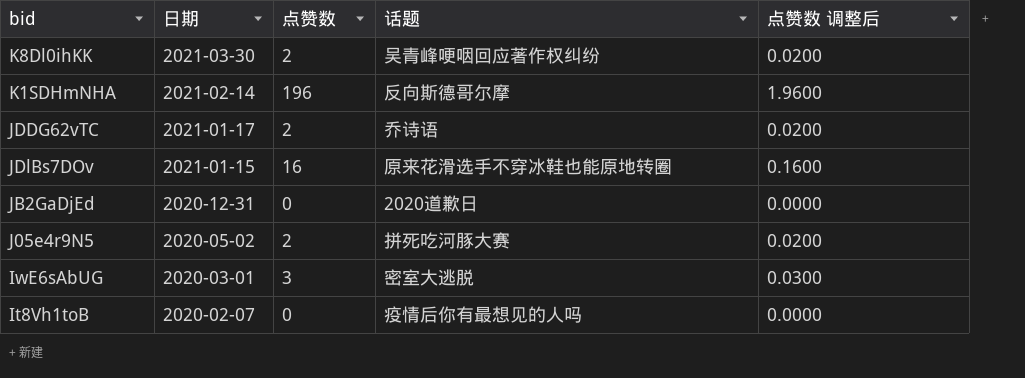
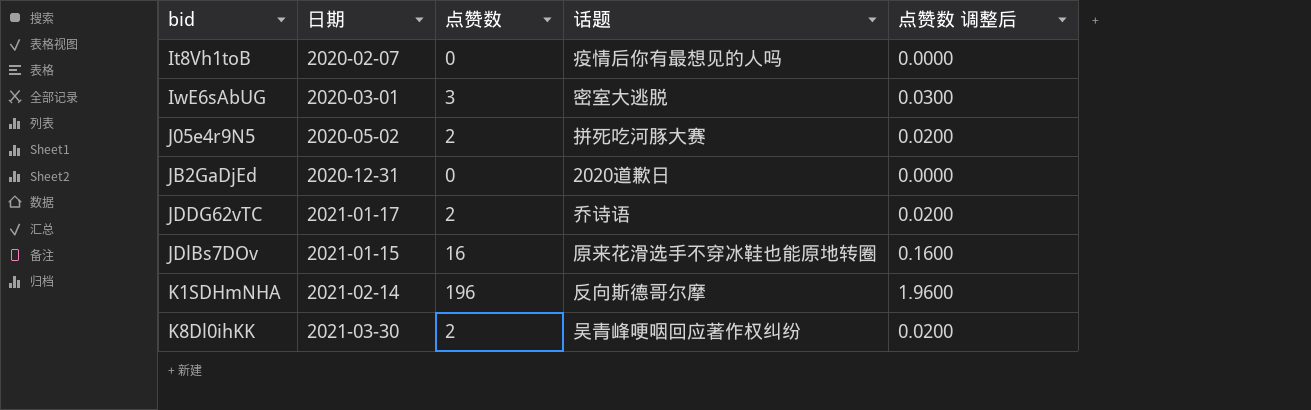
row order: 日期 descending -> bid ascending

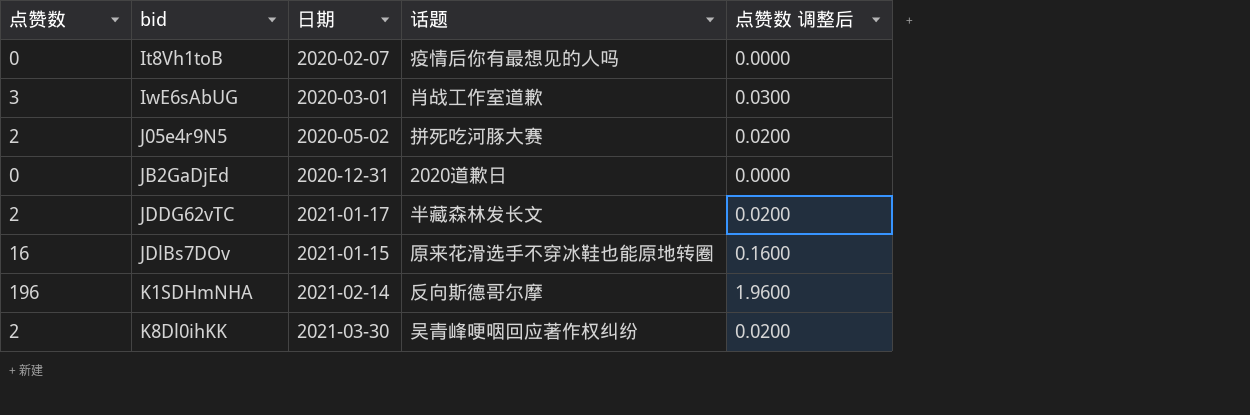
column 点赞数 | position: 3 -> 1
IwE6sAbUG | 话题: 密室大逃脱 -> 肖战工作室道歉
JDDG62vTC | 话题: 乔诗语 -> 半藏森林发长文

